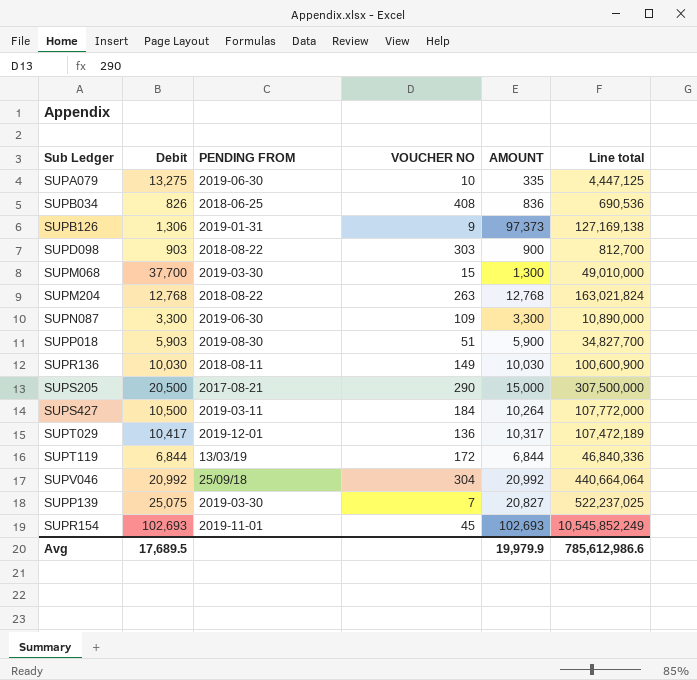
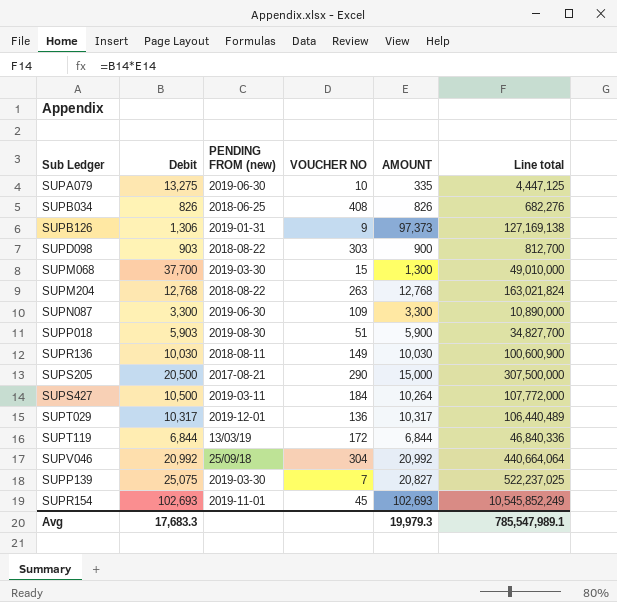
column name: PENDING FROM -> PENDING FROM (new)
SUPB034 | AMOUNT: 836 -> 826
SUPB034 | Line total: 690,536 -> 682,276
SUPT029 | Debit: 10,417 -> 10,317
SUPT029 | Line total: 107,472,189 -> 106,440,489
Avg | Debit: 17,689.5 -> 17,683.3
Avg | AMOUNT: 19,979.9 -> 19,979.3
Avg | Line total: 785,612,986.6 -> 785,547,989.1

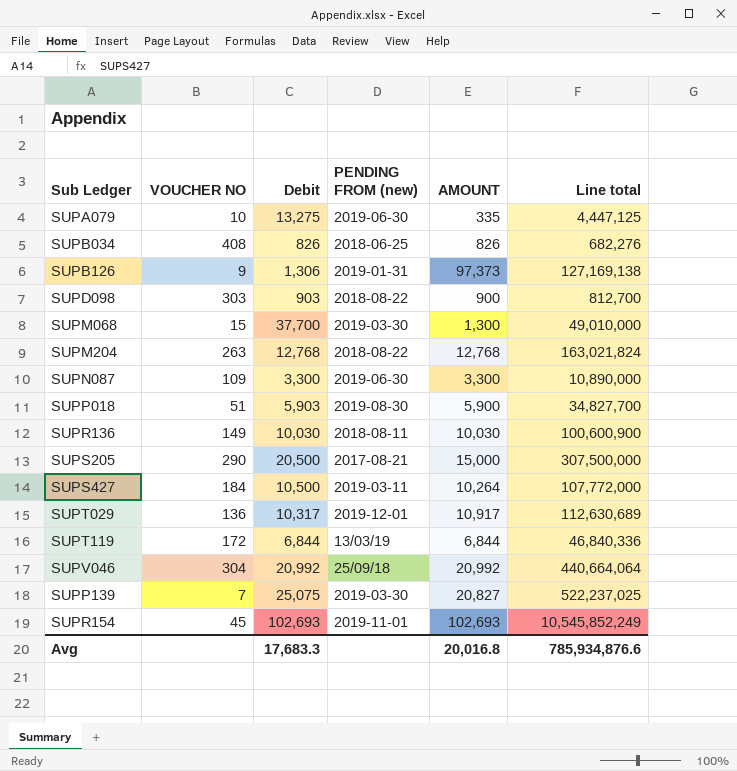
column VOUCHER NO | position: 4 -> 2
SUPT029 | AMOUNT: 10,317 -> 10,917
SUPT029 | Line total: 106,440,489 -> 112,630,689
Avg | AMOUNT: 19,979.3 -> 20,016.8
Avg | Line total: 785,547,989.1 -> 785,934,876.6

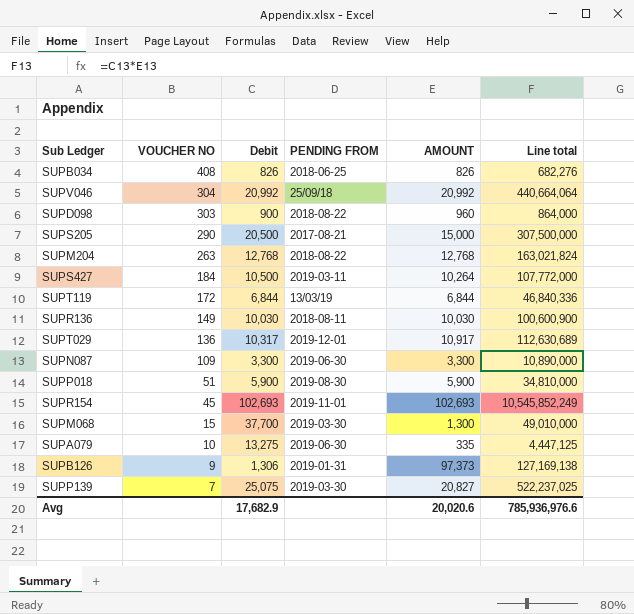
row order: none -> VOUCHER NO descending
column name: PENDING FROM (new) -> PENDING FROM
SUPD098 | Debit: 903 -> 900
SUPD098 | AMOUNT: 900 -> 960
SUPD098 | Line total: 812,700 -> 864,000
SUPP018 | Debit: 5,903 -> 5,900
SUPP018 | Line total: 34,827,700 -> 34,810,000
Avg | Debit: 17,683.3 -> 17,682.9
Avg | AMOUNT: 20,016.8 -> 20,020.6
Avg | Line total: 785,934,876.6 -> 785,936,976.6

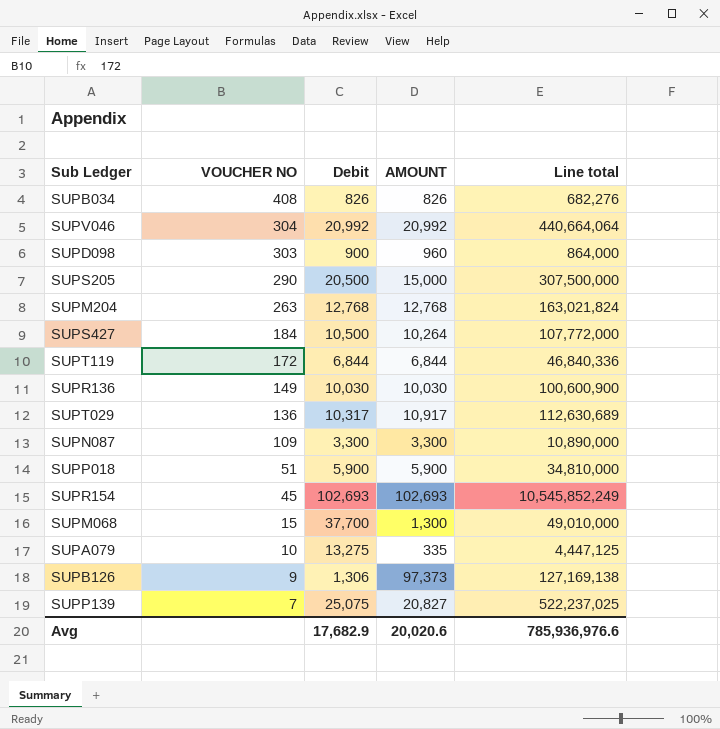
column PENDING FROM | position: 4 -> none

